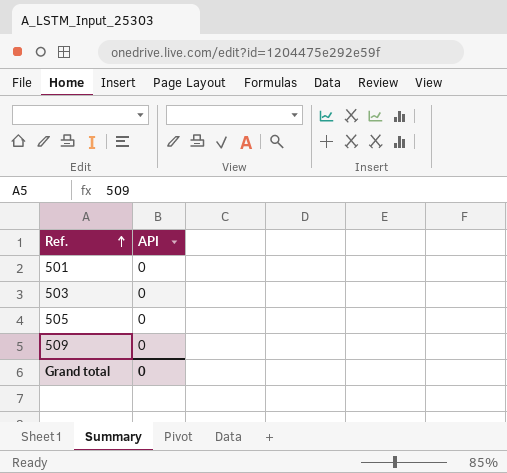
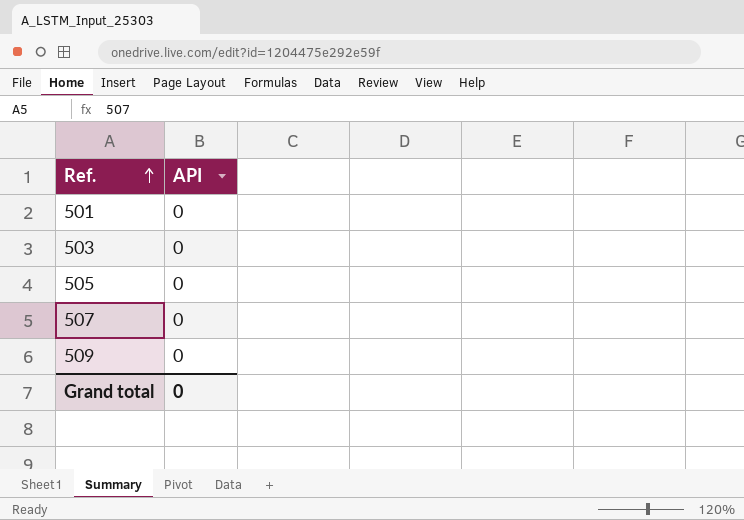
row 507: none -> 0

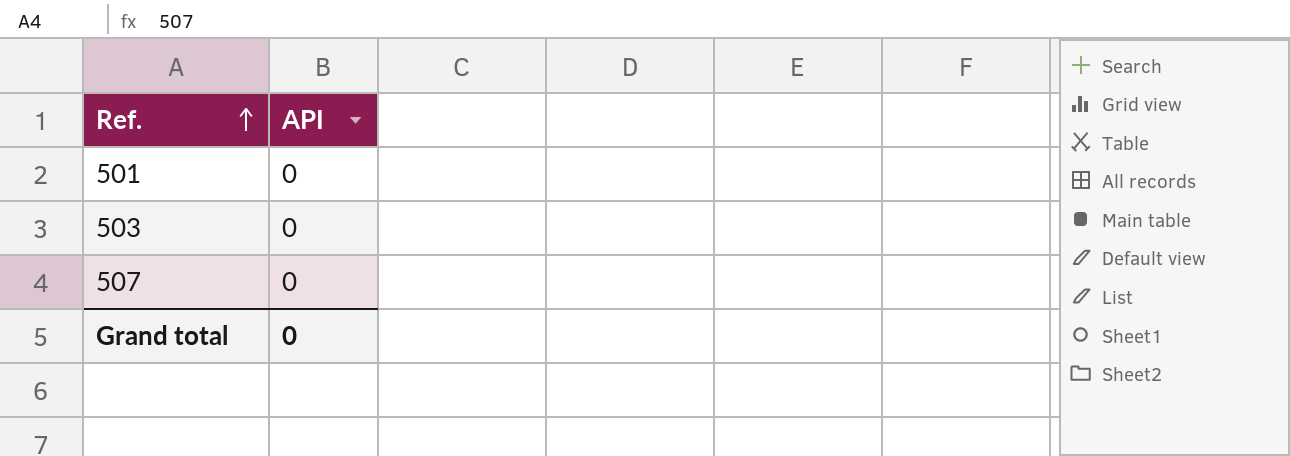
row 505: 0 -> none
row 509: 0 -> none

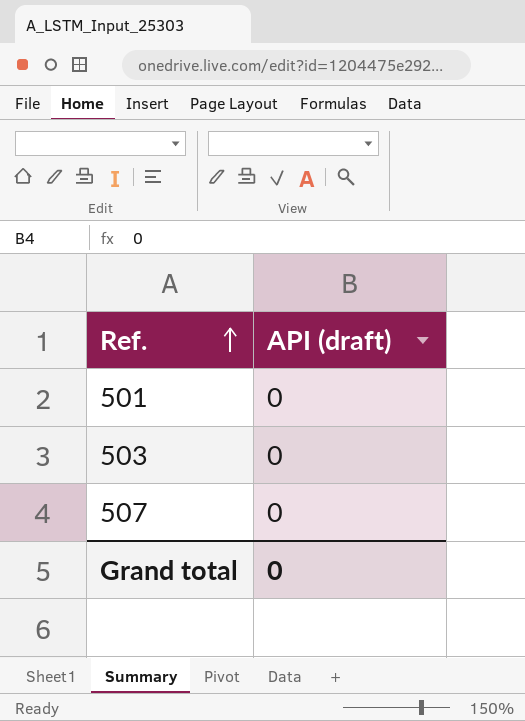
column name: API -> API (draft)

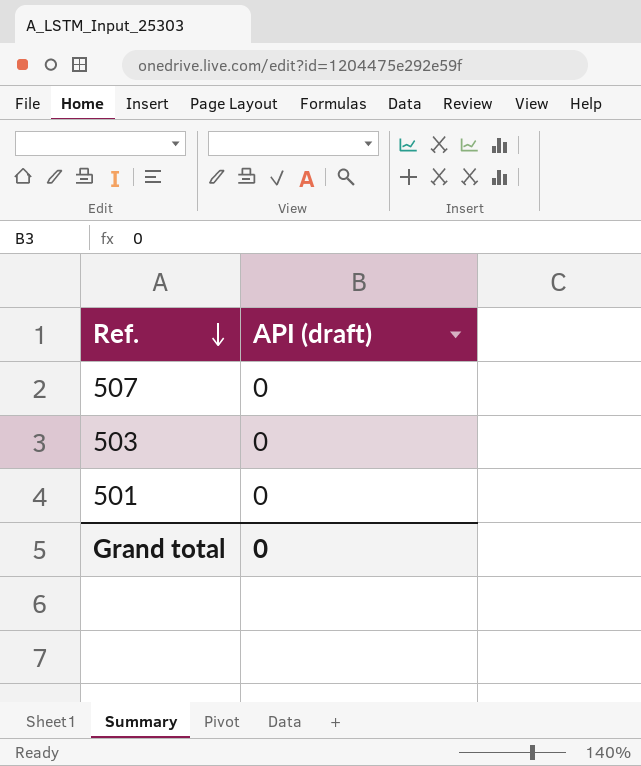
row order: Ref. ascending -> Ref. descending

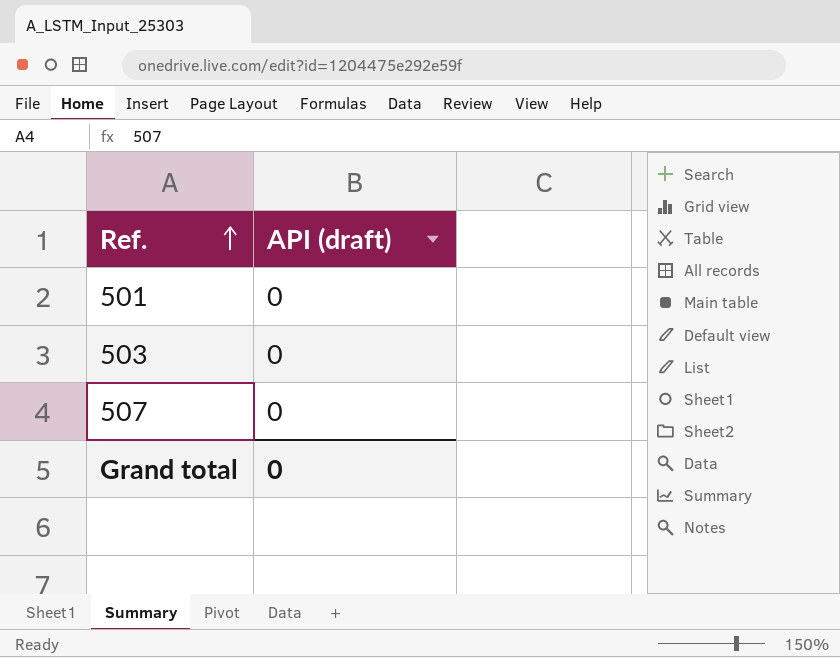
row order: Ref. descending -> Ref. ascending

